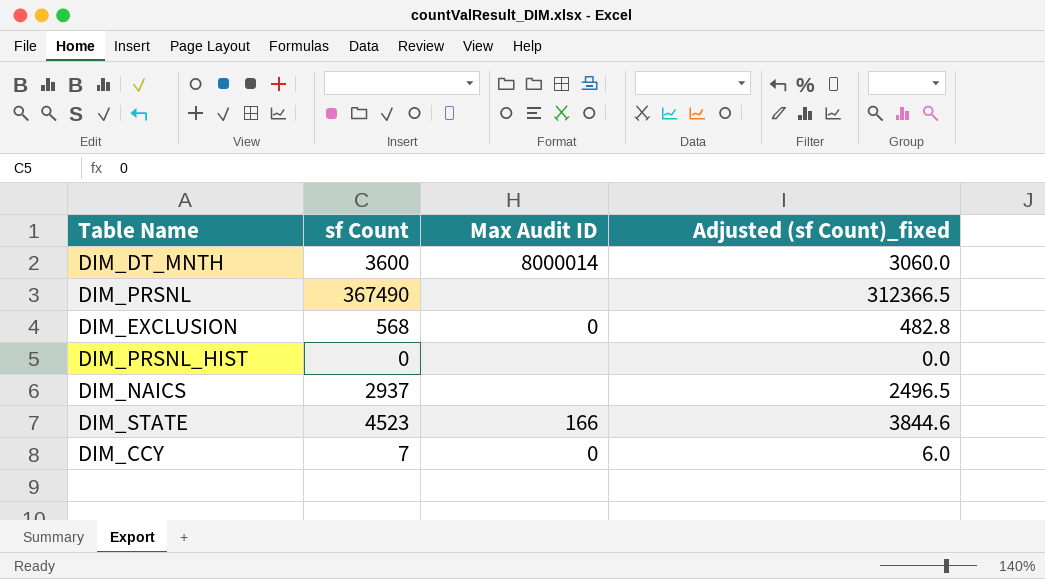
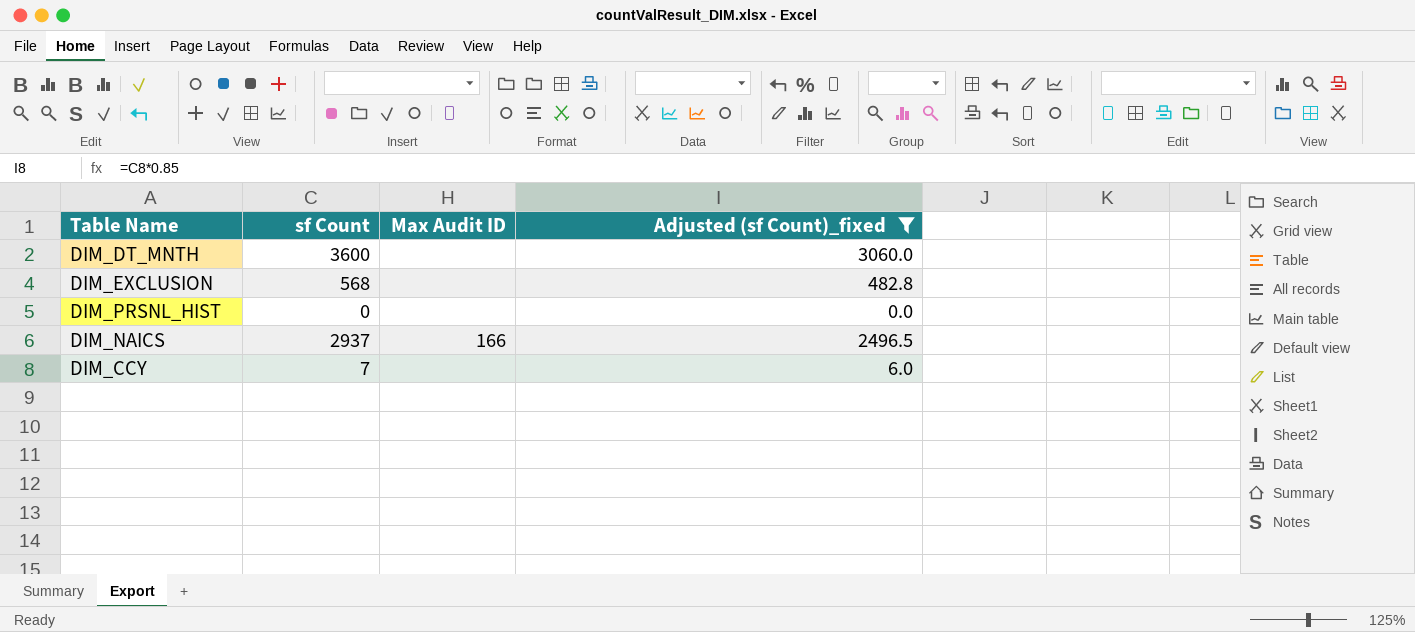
filter: none -> Adjusted (sf Count)_fixed <= 3060.0
DIM_DT_MNTH | Max Audit ID: 8000014 -> none
DIM_EXCLUSION | Max Audit ID: 0 -> none
DIM_NAICS | Max Audit ID: none -> 166
DIM_CCY | Max Audit ID: 0 -> none

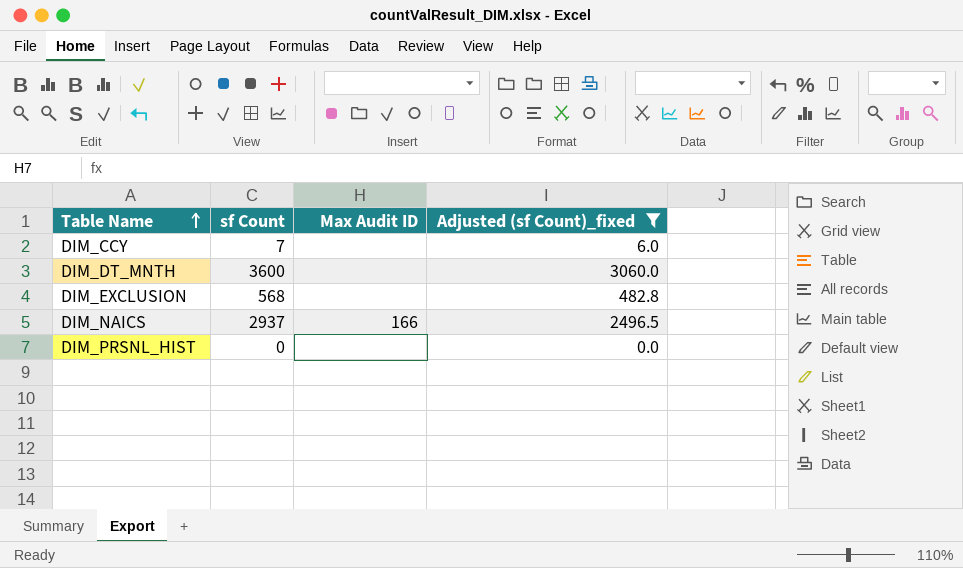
row order: none -> Table Name ascending

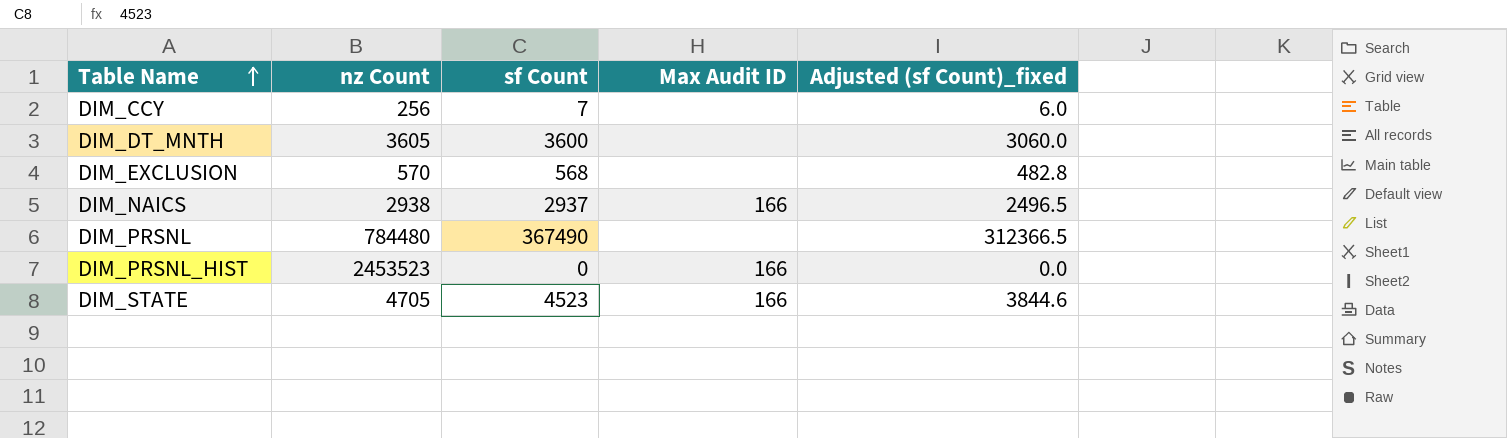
filter: Adjusted (sf Count)_fixed <= 3060.0 -> none
column nz Count | position: none -> 2
DIM_PRSNL_HIST | Max Audit ID: none -> 166

